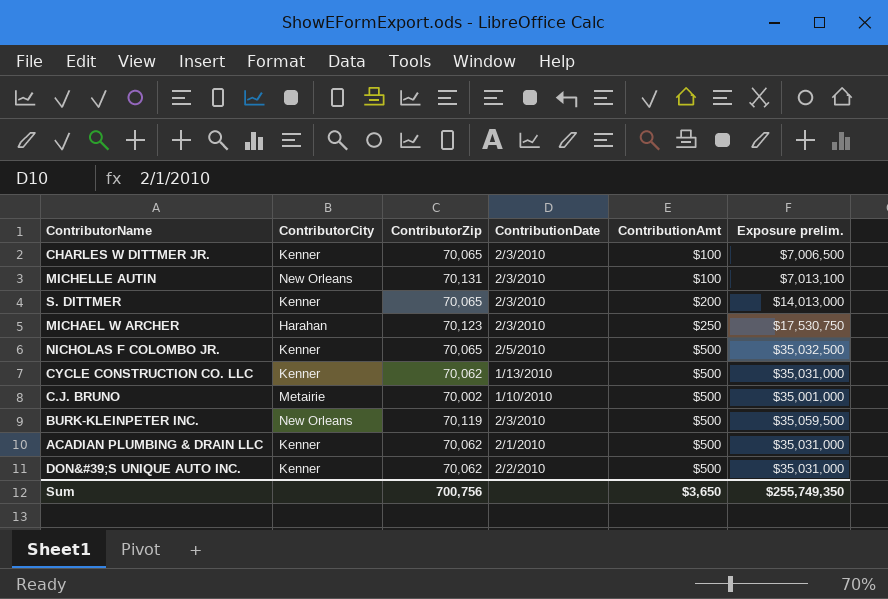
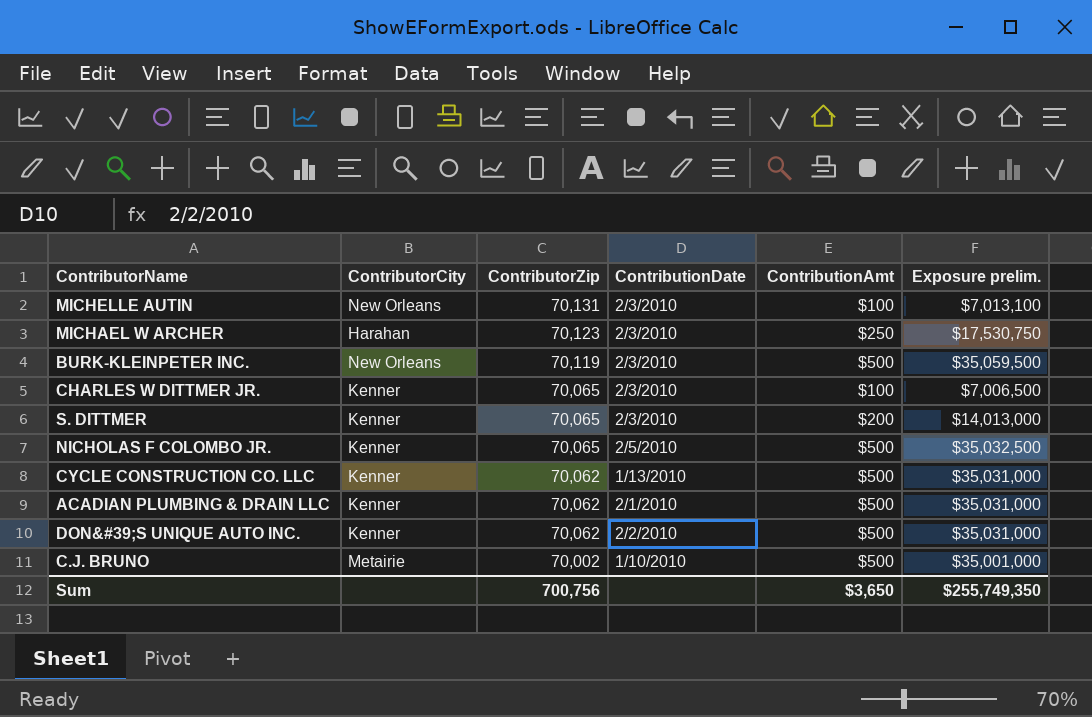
row order: ContributionAmt ascending -> ContributorZip descending

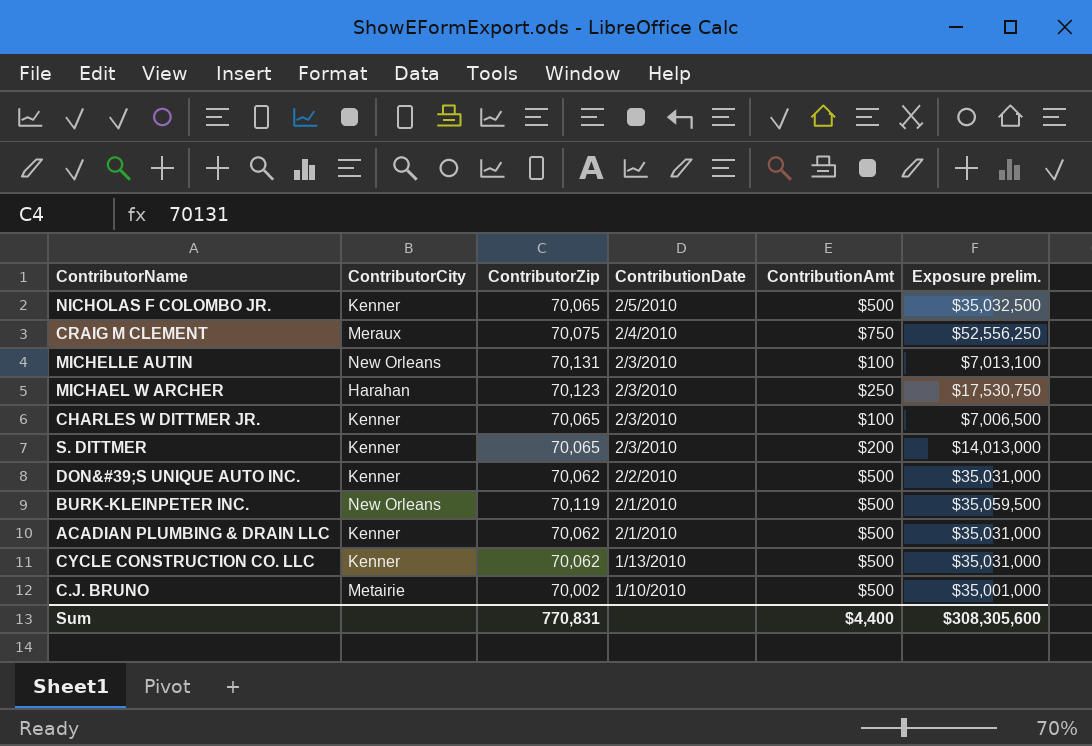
row order: ContributorZip descending -> ContributionDate descending
row CRAIG M CLEMENT: none -> Meraux | 70,075 | 2/4/2010 | $750 | $52,556,250
BURK-KLEINPETER INC. | ContributionDate: 2/3/2010 -> 2/1/2010
Sum | ContributorZip: 700,756 -> 770,831
Sum | ContributionAmt: $3,650 -> $4,400
Sum | Exposure prelim.: $255,749,350 -> $308,305,600

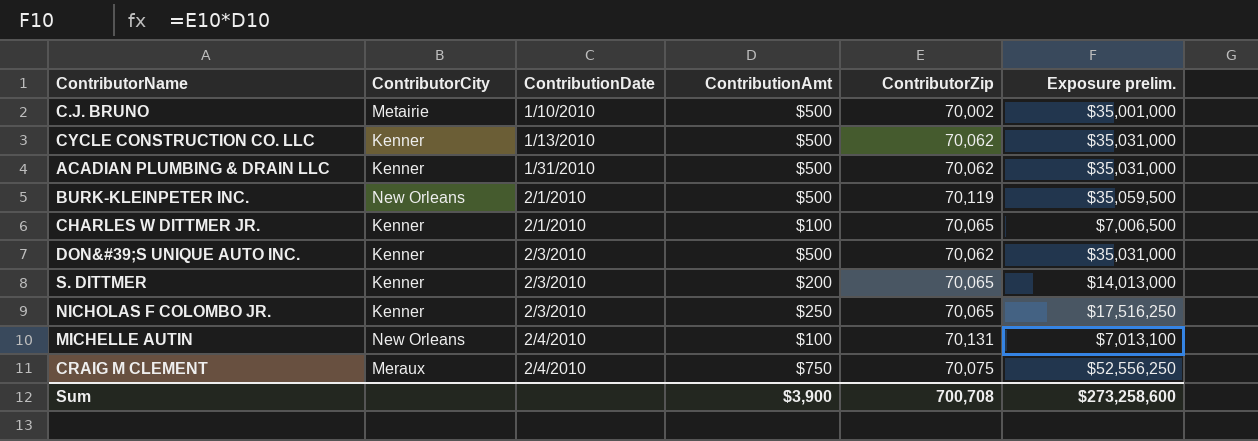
row order: ContributionDate descending -> ContributionDate ascending
column ContributorZip | position: 3 -> 5
row MICHAEL W ARCHER: Harahan | 70,123 | 2/3/2010 | $250 | $17,530,750 -> none
ACADIAN PLUMBING & DRAIN LLC | ContributionDate: 2/1/2010 -> 1/31/2010
CHARLES W DITTMER JR. | ContributionDate: 2/3/2010 -> 2/1/2010
DON&#39;S UNIQUE AUTO INC. | ContributionDate: 2/2/2010 -> 2/3/2010
NICHOLAS F COLOMBO JR. | ContributionDate: 2/5/2010 -> 2/3/2010
NICHOLAS F COLOMBO JR. | ContributionAmt: $500 -> $250
NICHOLAS F COLOMBO JR. | Exposure prelim.: $35,032,500 -> $17,516,250
MICHELLE AUTIN | ContributionDate: 2/3/2010 -> 2/4/2010
Sum | ContributionAmt: $4,400 -> $3,900
Sum | ContributorZip: 770,831 -> 700,708
Sum | Exposure prelim.: $308,305,600 -> $273,258,600

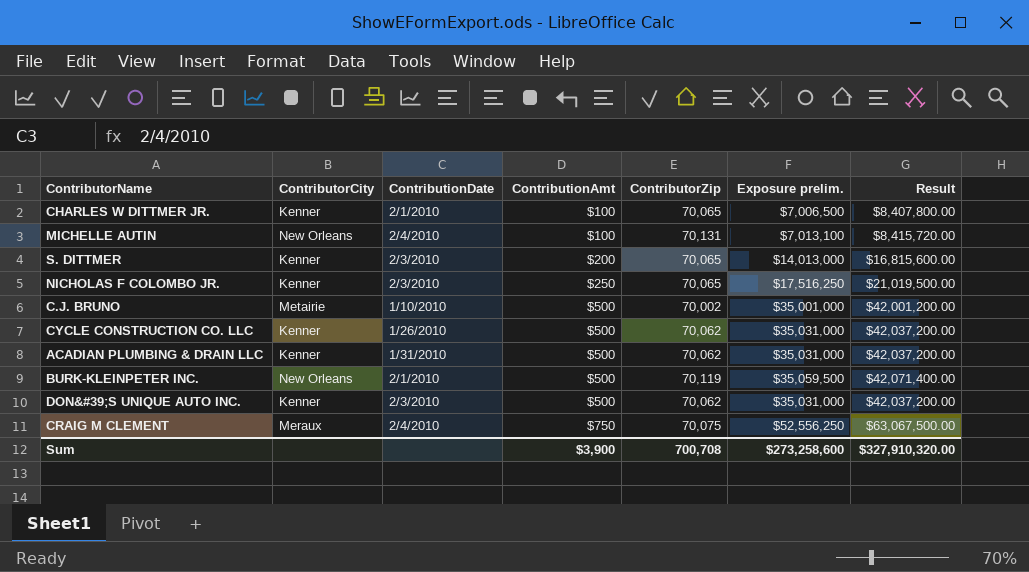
row order: ContributionDate ascending -> ContributionAmt ascending
column Result | formula: none -> [Exposure prelim.] * 1.2
CYCLE CONSTRUCTION CO. LLC | ContributionDate: 1/13/2010 -> 1/26/2010

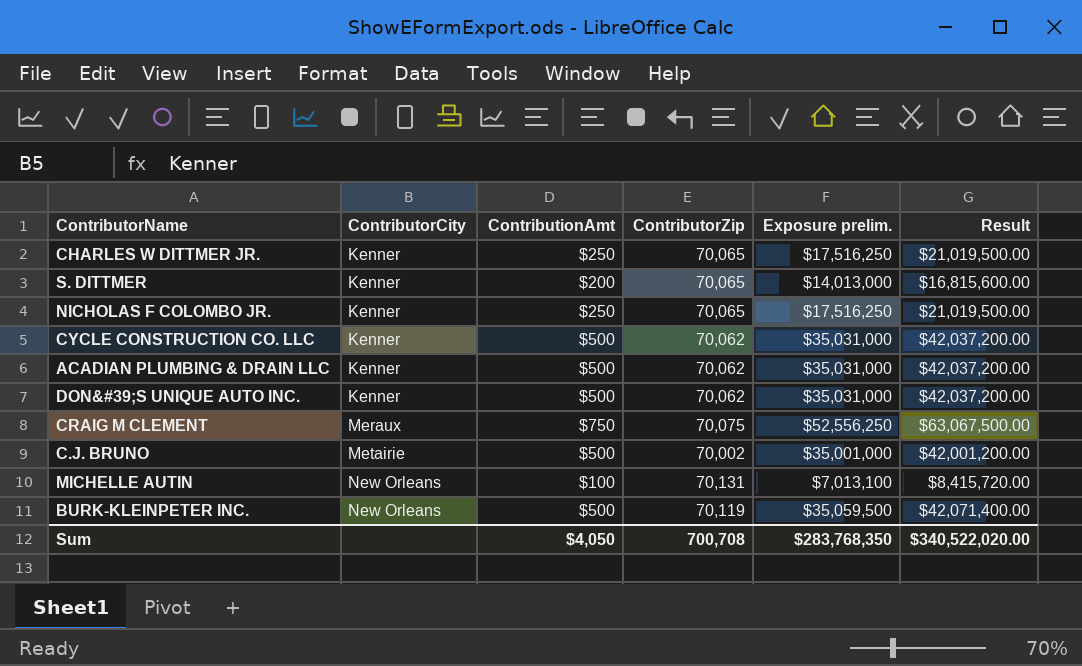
row order: ContributionAmt ascending -> ContributorCity ascending
column ContributionDate | position: 3 -> none
CHARLES W DITTMER JR. | ContributionAmt: $100 -> $250
CHARLES W DITTMER JR. | Exposure prelim.: $7,006,500 -> $17,516,250
CHARLES W DITTMER JR. | Result: $8,407,800.00 -> $21,019,500.00
Sum | ContributionAmt: $3,900 -> $4,050
Sum | Exposure prelim.: $273,258,600 -> $283,768,350
Sum | Result: $327,910,320.00 -> $340,522,020.00

